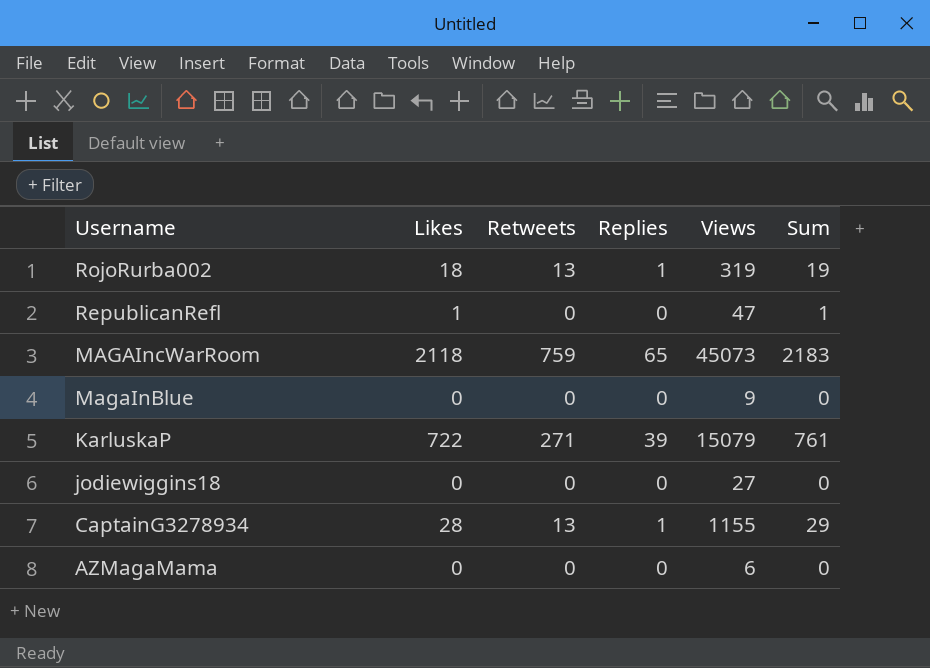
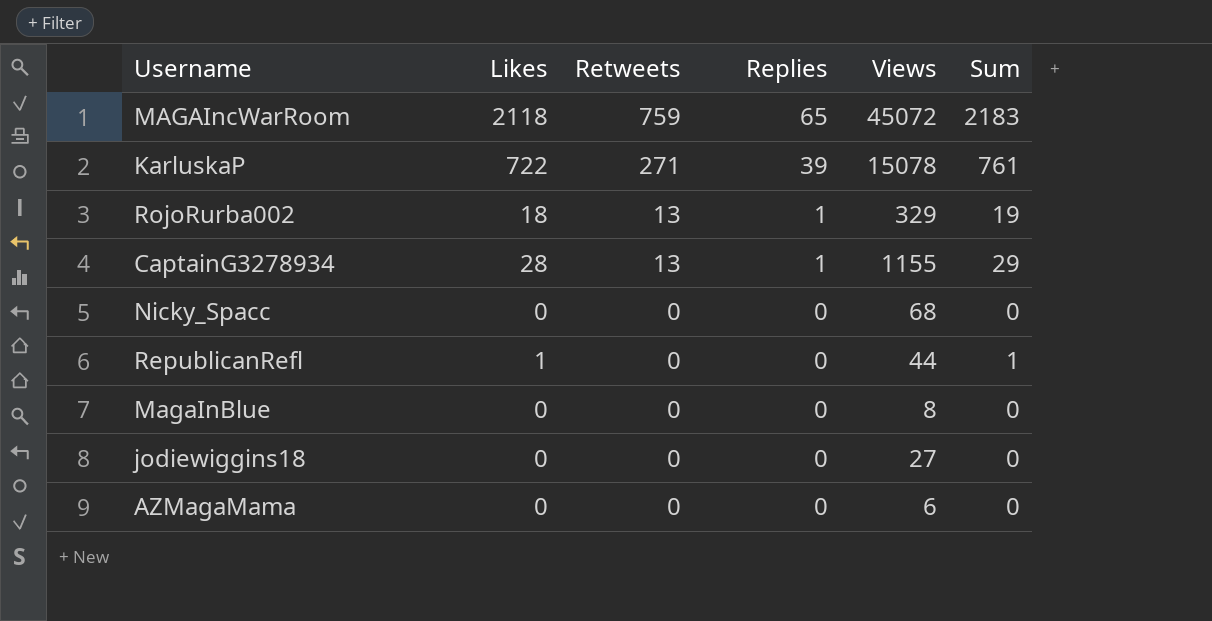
row order: Username descending -> Retweets descending
MAGAIncWarRoom | Views: 45073 -> 45072
KarluskaP | Views: 15079 -> 15078
RojoRurba002 | Views: 319 -> 329
row Nicky_Spacc: none -> 0 | 0 | 0 | 68 | 0
RepublicanRefl | Views: 47 -> 44
MagaInBlue | Views: 9 -> 8

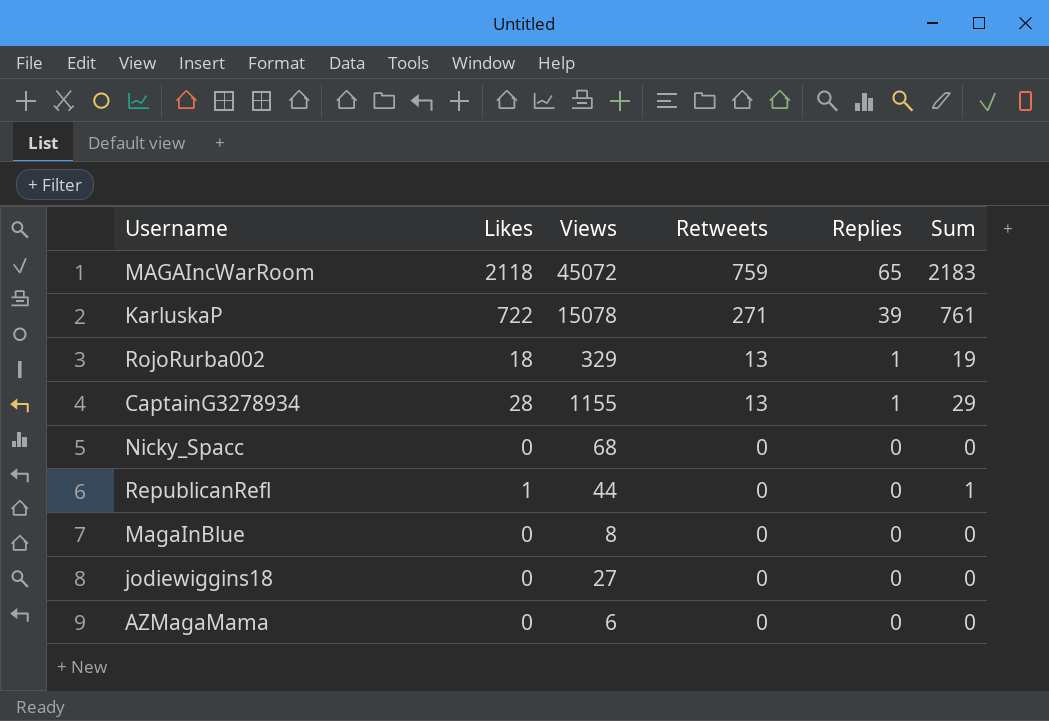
column Views | position: 5 -> 3

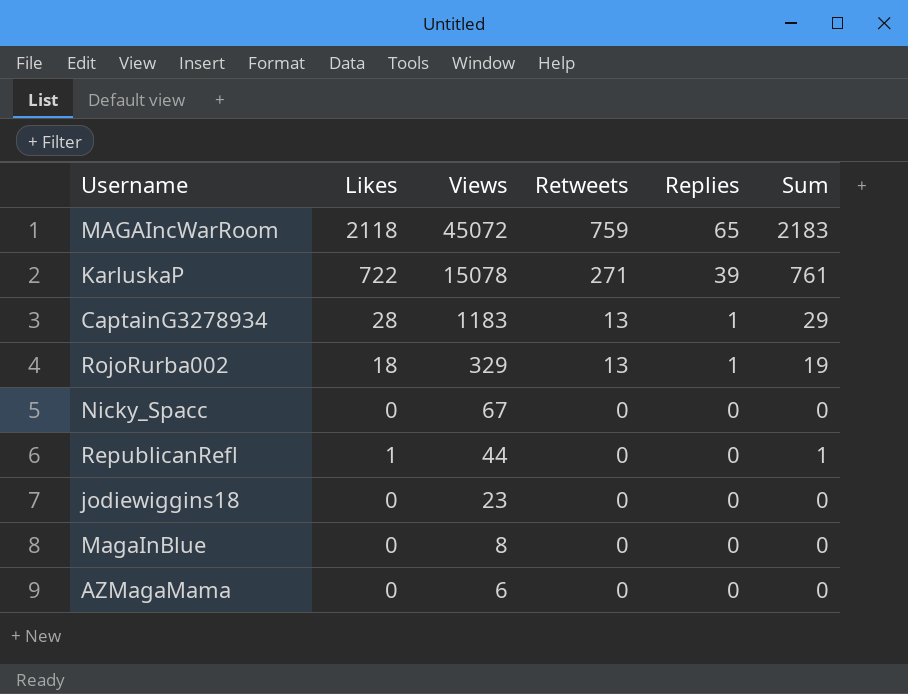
row order: Retweets descending -> Views descending
CaptainG3278934 | Views: 1155 -> 1183
Nicky_Spacc | Views: 68 -> 67
jodiewiggins18 | Views: 27 -> 23

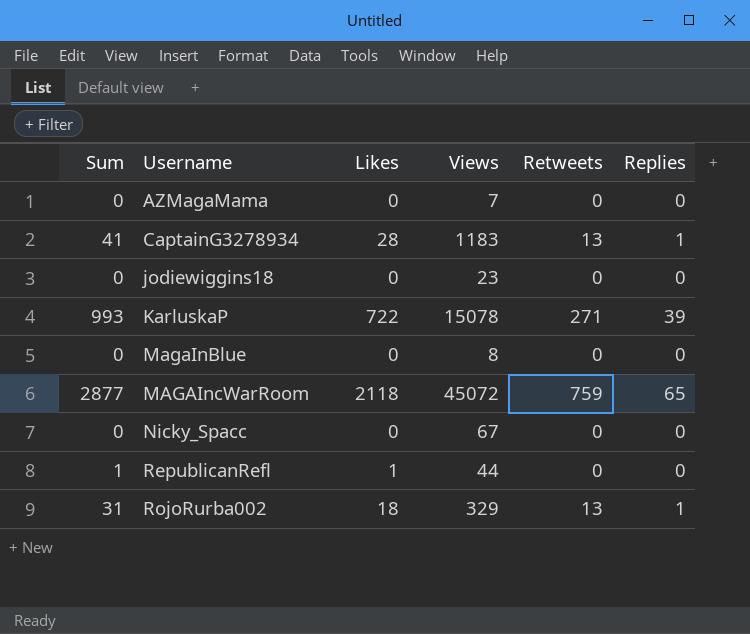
row order: Views descending -> Username ascending
column Sum | formula: [Likes] + [Replies] -> [Likes] + [Retweets]
column Sum | position: 6 -> 1
AZMagaMama | Views: 6 -> 7

